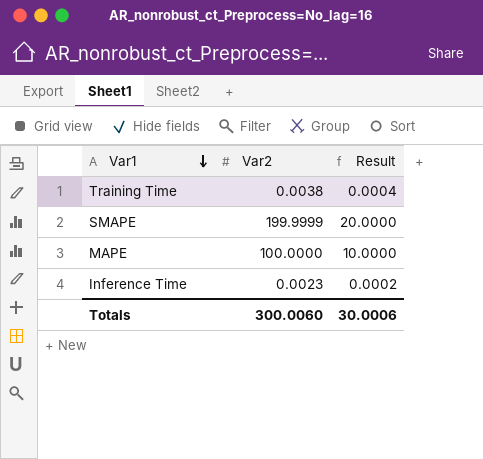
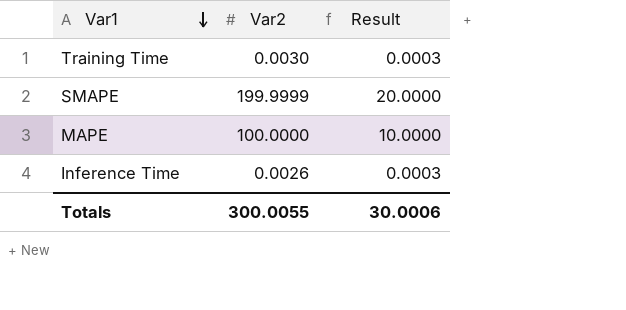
Training Time | Var2: 0.0038 -> 0.0030
Training Time | Result: 0.0004 -> 0.0003
Inference Time | Var2: 0.0023 -> 0.0026
Inference Time | Result: 0.0002 -> 0.0003
Totals | Var2: 300.0060 -> 300.0055

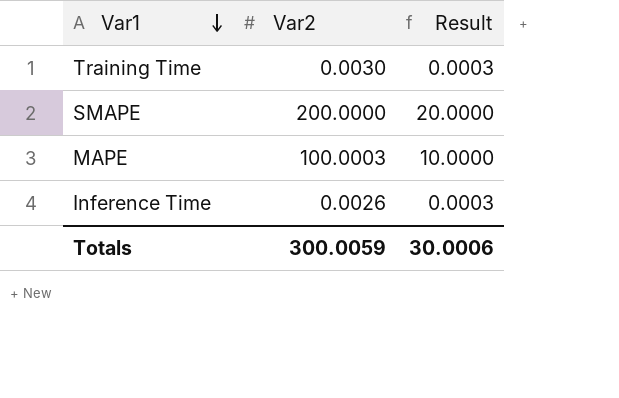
SMAPE | Var2: 199.9999 -> 200.0000
MAPE | Var2: 100.0000 -> 100.0003
Totals | Var2: 300.0055 -> 300.0059

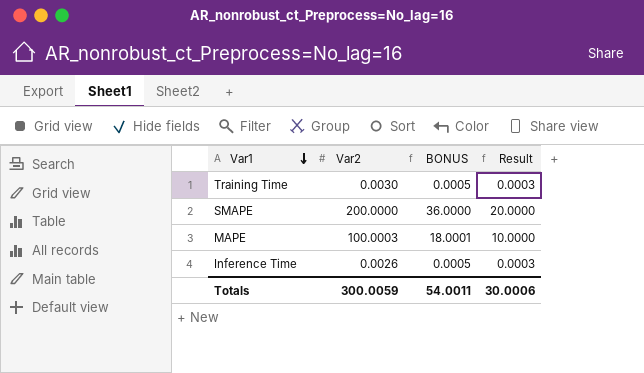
column BONUS | formula: none -> [Var2] * 0.18

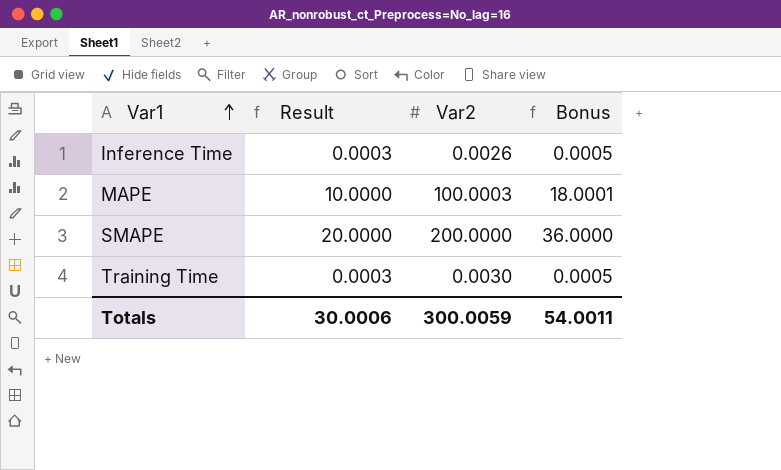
row order: Var1 descending -> Var1 ascending
column Result | position: 4 -> 2
column name: BONUS -> Bonus

